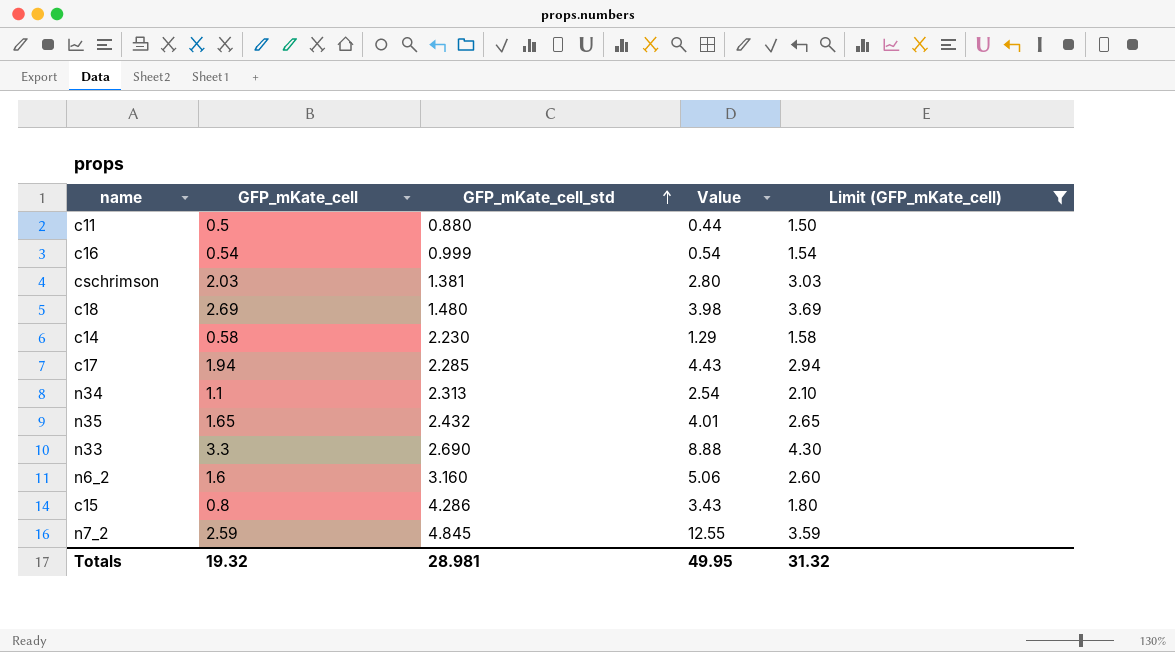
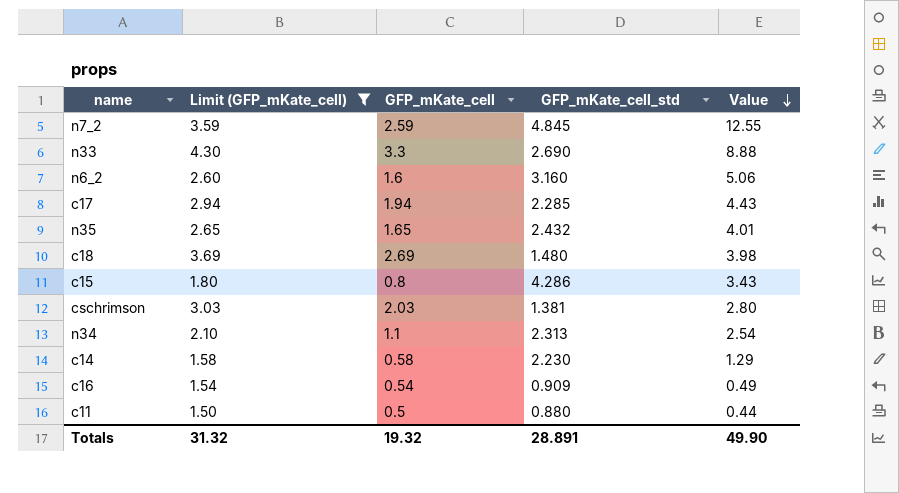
row order: GFP_mKate_cell_std ascending -> Value descending
column Limit (GFP_mKate_cell) | position: 5 -> 2
c16 | GFP_mKate_cell_std: 0.999 -> 0.909
c16 | Value: 0.54 -> 0.49
Totals | GFP_mKate_cell_std: 28.981 -> 28.891
Totals | Value: 49.95 -> 49.90

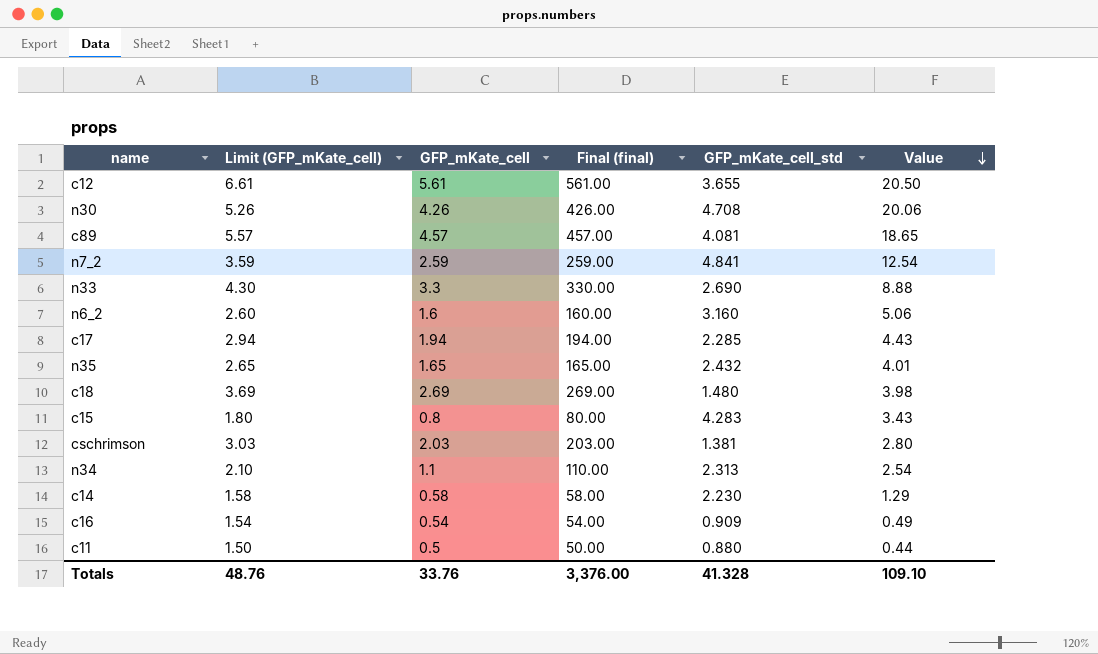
filter: Limit (GFP_mKate_cell) <= 4.30 -> none
column Final (final) | formula: none -> [GFP_mKate_cell] * 100
n7_2 | GFP_mKate_cell_std: 4.845 -> 4.841
n7_2 | Value: 12.55 -> 12.54
c15 | GFP_mKate_cell_std: 4.286 -> 4.283
Totals | Limit (GFP_mKate_cell): 31.32 -> 48.76
Totals | GFP_mKate_cell: 19.32 -> 33.76
Totals | GFP_mKate_cell_std: 28.891 -> 41.328
Totals | Value: 49.90 -> 109.10

